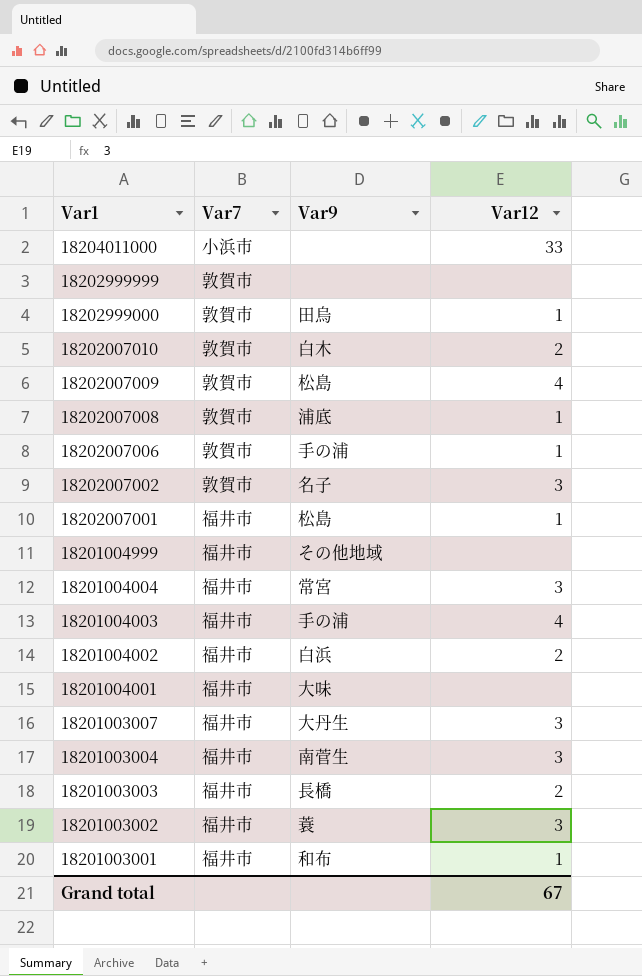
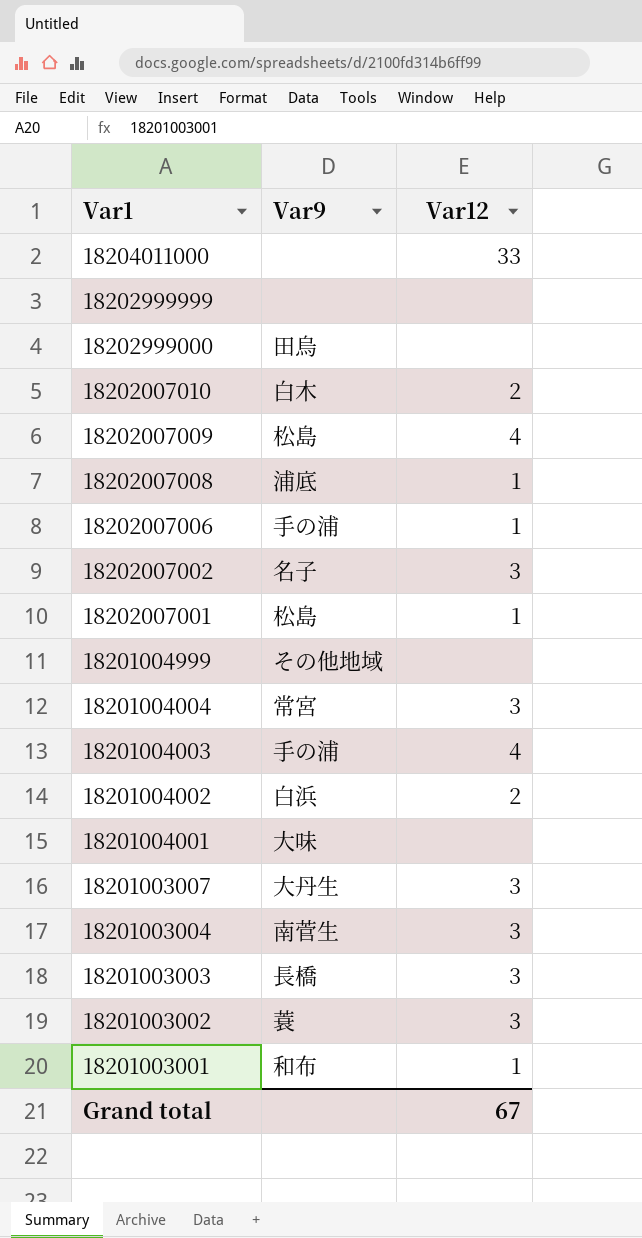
column Var7 | position: 2 -> none
18202999000 | Var12: 1 -> none
18201003003 | Var12: 2 -> 3

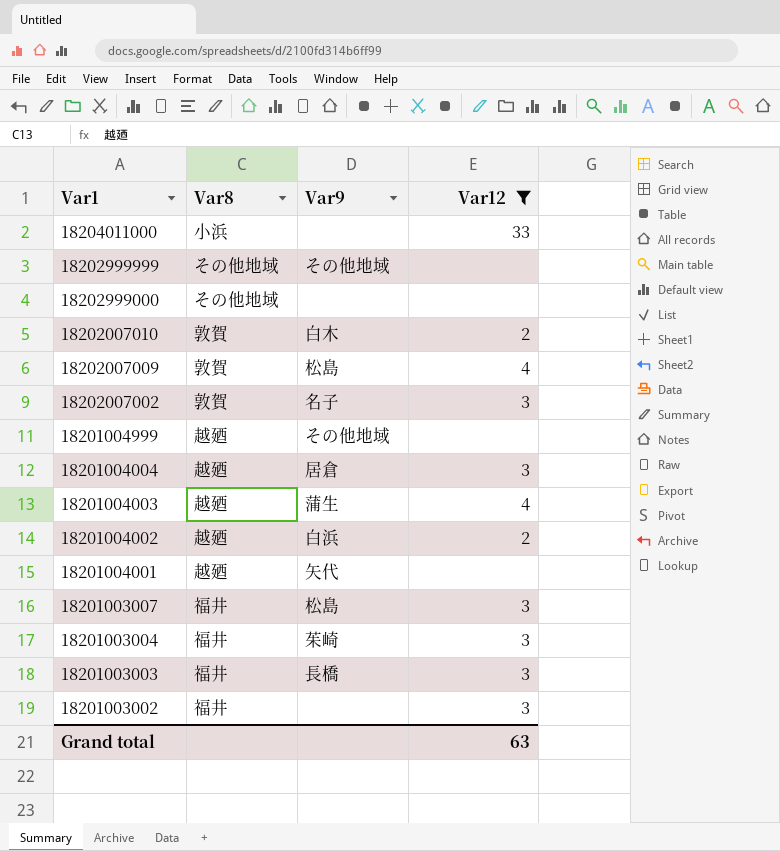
filter: none -> Var12 != 1
column Var8 | position: none -> 2
18202999999 | Var9: none -> その他地域
18202999000 | Var9: 田烏 -> none
18201004004 | Var9: 常宮 -> 居倉
18201004003 | Var9: 手の浦 -> 蒲生
18201004001 | Var9: 大味 -> 矢代
18201003007 | Var9: 大丹生 -> 松島
18201003004 | Var9: 南菅生 -> 茱崎
18201003002 | Var9: 蓑 -> none
Grand total | Var12: 67 -> 63

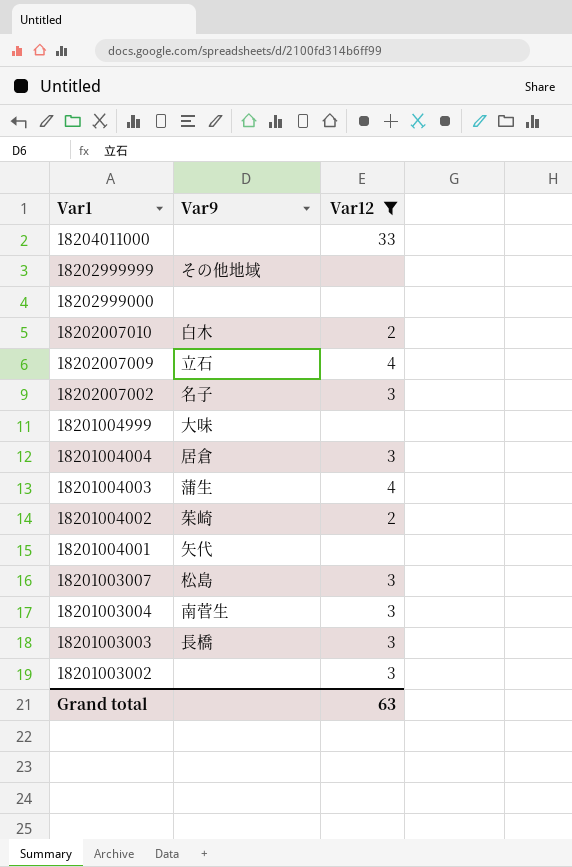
column Var8 | position: 2 -> none
18202007009 | Var9: 松島 -> 立石
18201004999 | Var9: その他地域 -> 大味
18201004002 | Var9: 白浜 -> 茱崎
18201003004 | Var9: 茱崎 -> 南菅生

